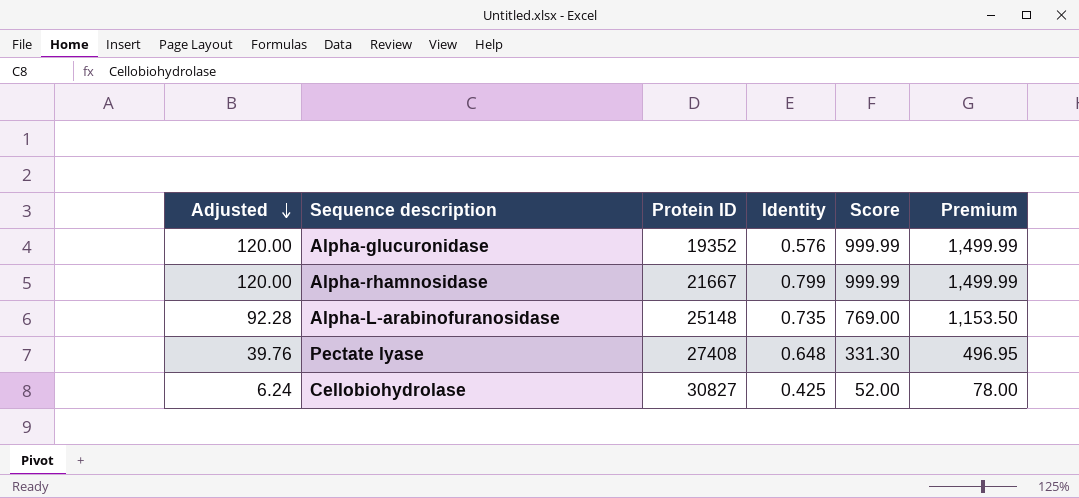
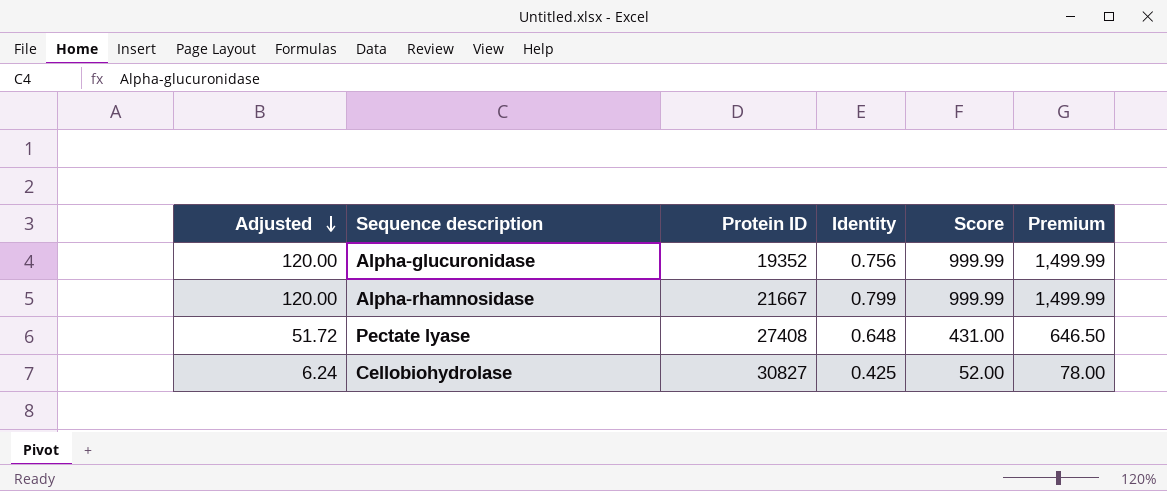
row Alpha-L-arabinofuranosidase: 92.28 | 25148 | 0.735 | 769.00 | 1,153.50 -> none
Alpha-glucuronidase | Identity: 0.576 -> 0.756
Pectate lyase | Adjusted: 39.76 -> 51.72
Pectate lyase | Score: 331.30 -> 431.00
Pectate lyase | Premium: 496.95 -> 646.50

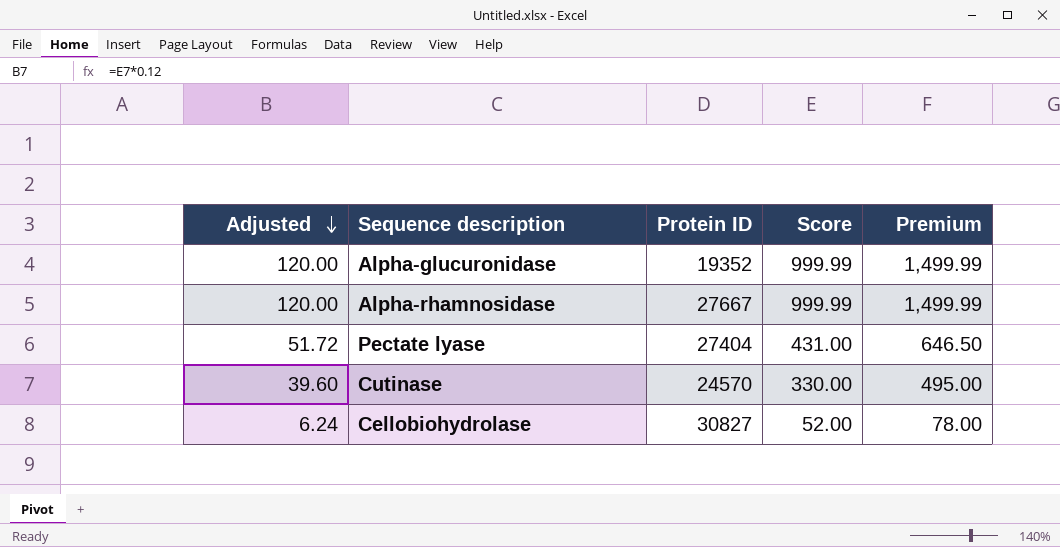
column Identity | position: 4 -> none
Alpha-rhamnosidase | Protein ID: 21667 -> 27667
Pectate lyase | Protein ID: 27408 -> 27404
row Cutinase: none -> 39.60 | 24570 | 330.00 | 495.00

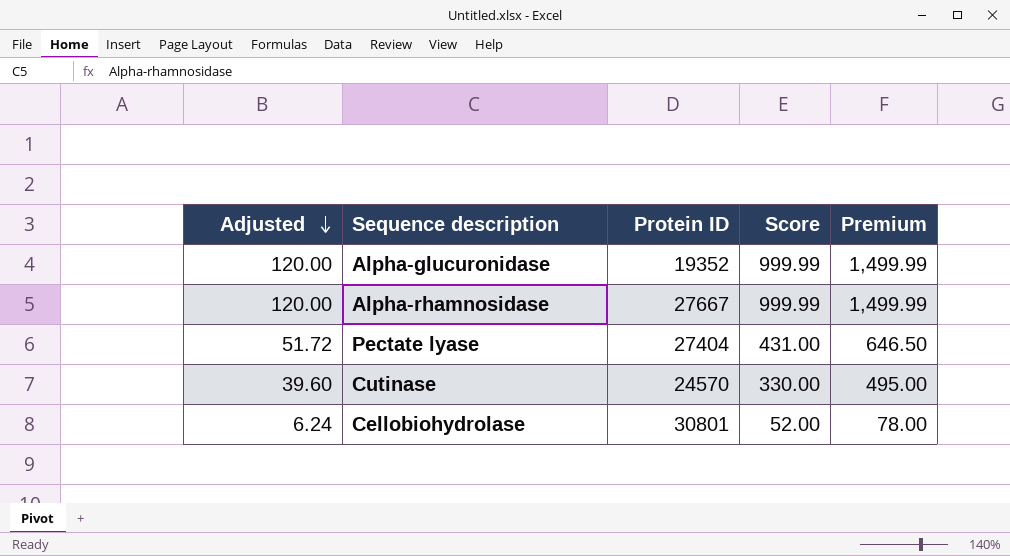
Cellobiohydrolase | Protein ID: 30827 -> 30801

